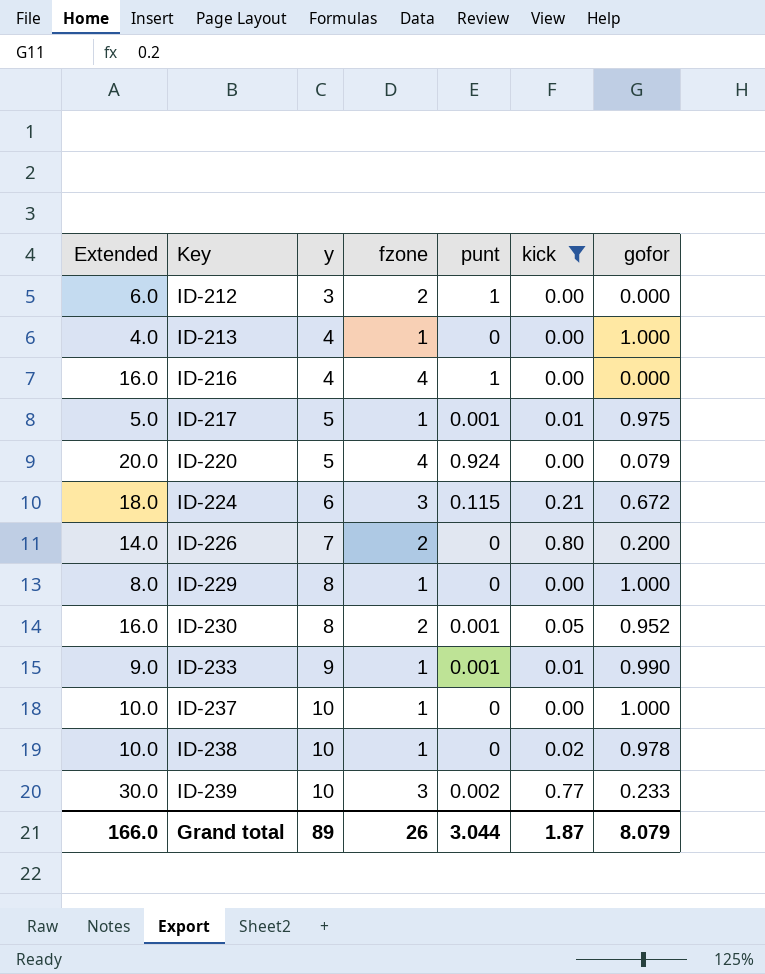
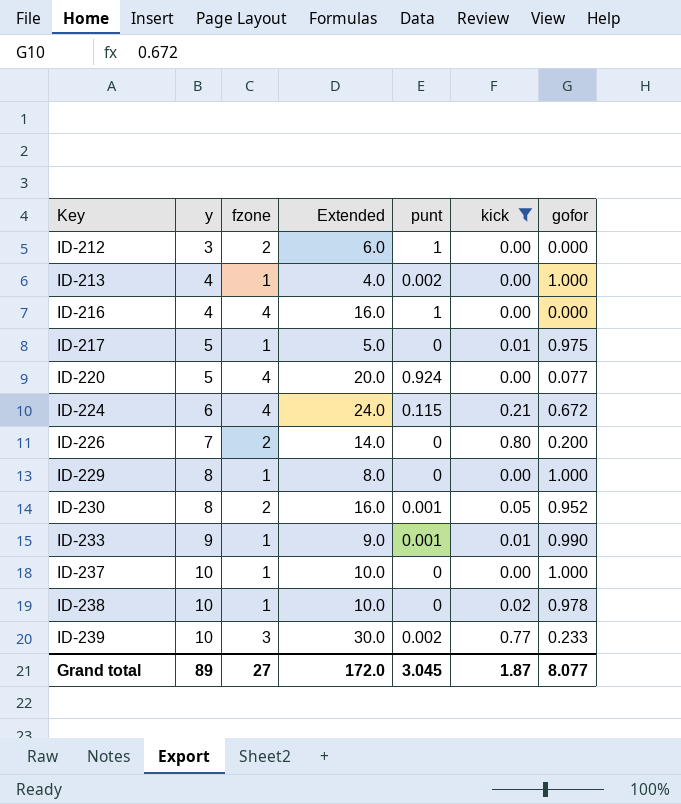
column Extended | position: 1 -> 4
ID-213 | punt: 0 -> 0.002
ID-217 | punt: 0.001 -> 0
ID-220 | gofor: 0.079 -> 0.077
ID-224 | fzone: 3 -> 4
ID-224 | Extended: 18.0 -> 24.0
Grand total | fzone: 26 -> 27
Grand total | Extended: 166.0 -> 172.0
Grand total | punt: 3.044 -> 3.045
Grand total | gofor: 8.079 -> 8.077

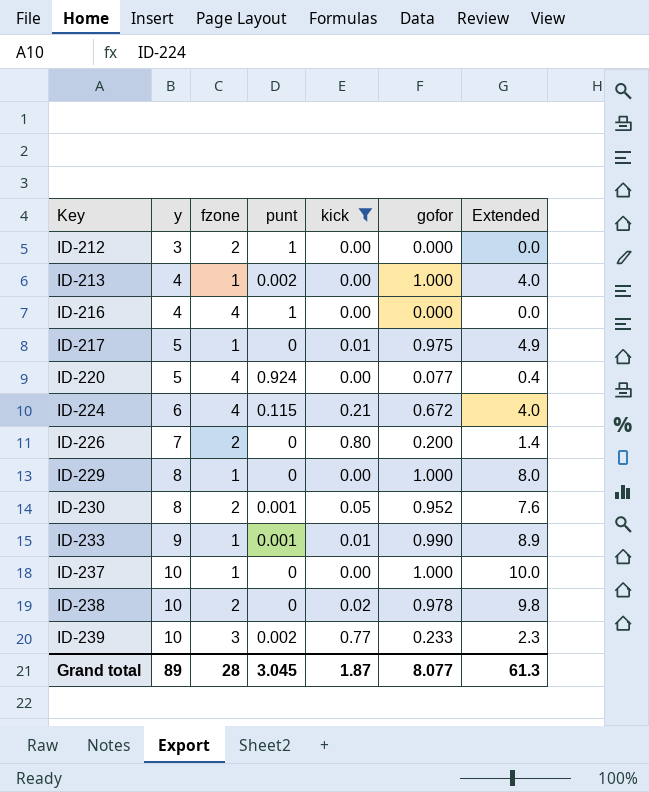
column Extended | formula: [y] * [fzone] -> [y] * [gofor]
column Extended | position: 4 -> 7
ID-238 | fzone: 1 -> 2
Grand total | fzone: 27 -> 28
Grand total | Extended: 172.0 -> 61.3

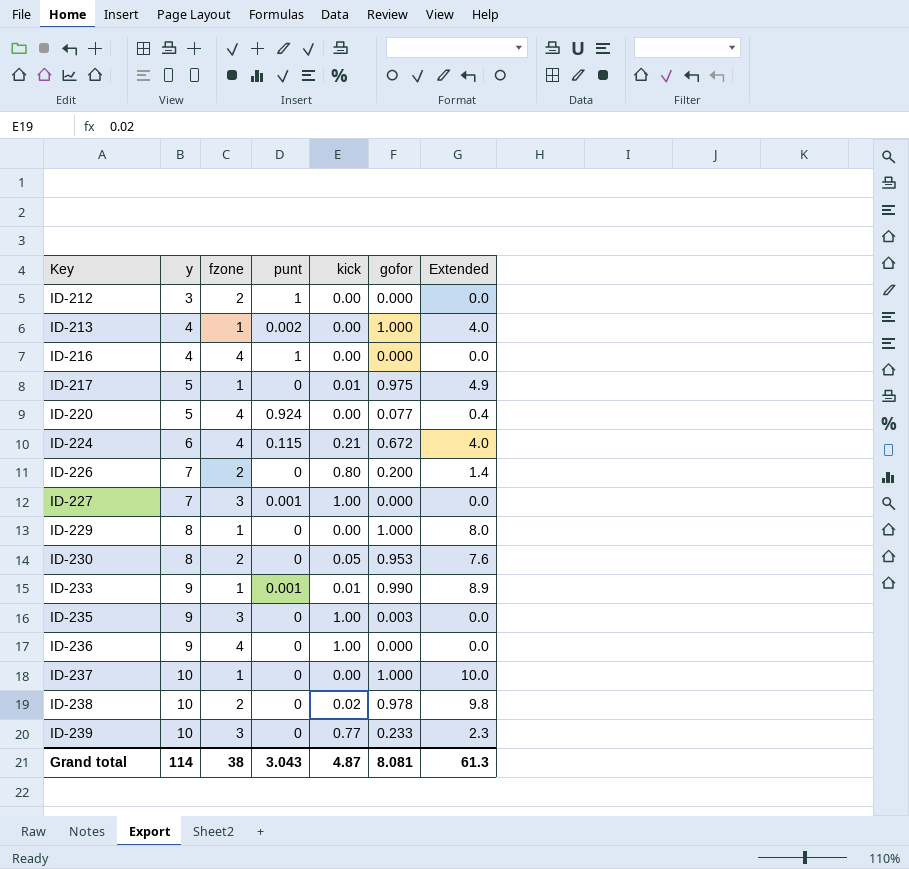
filter: kick != 1.00 -> none
ID-230 | punt: 0.001 -> 0
ID-230 | gofor: 0.952 -> 0.953
ID-239 | punt: 0.002 -> 0
Grand total | y: 89 -> 114
Grand total | fzone: 28 -> 38
Grand total | punt: 3.045 -> 3.043
Grand total | kick: 1.87 -> 4.87
Grand total | gofor: 8.077 -> 8.081

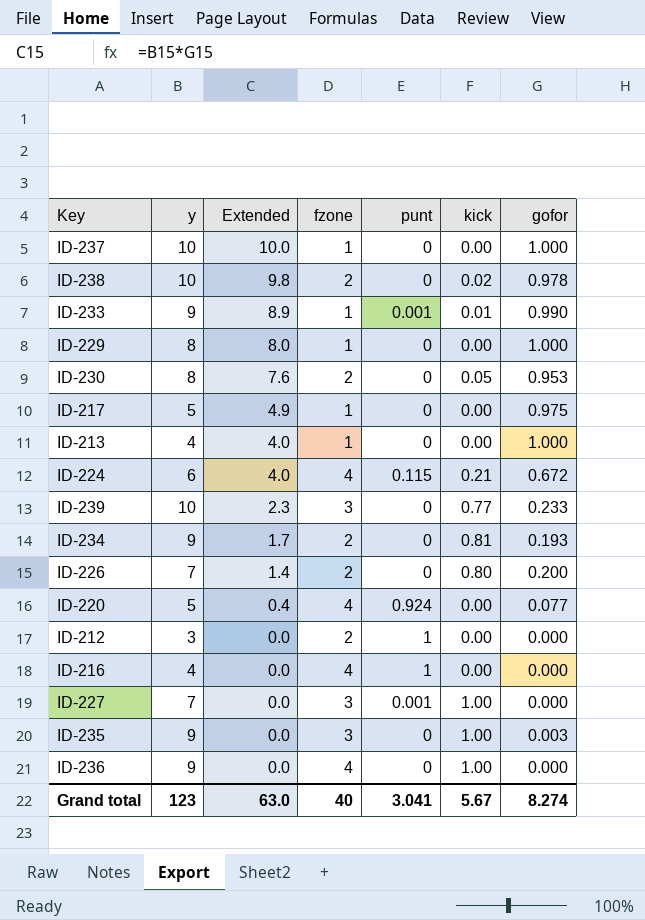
row order: Key ascending -> Extended descending
column Extended | position: 7 -> 3
ID-217 | kick: 0.01 -> 0.00
ID-213 | punt: 0.002 -> 0
row ID-234: none -> 9 | 1.7 | 2 | 0 | 0.81 | 0.193
Grand total | y: 114 -> 123
Grand total | Extended: 61.3 -> 63.0
Grand total | fzone: 38 -> 40
Grand total | punt: 3.043 -> 3.041
Grand total | kick: 4.87 -> 5.67
Grand total | gofor: 8.081 -> 8.274

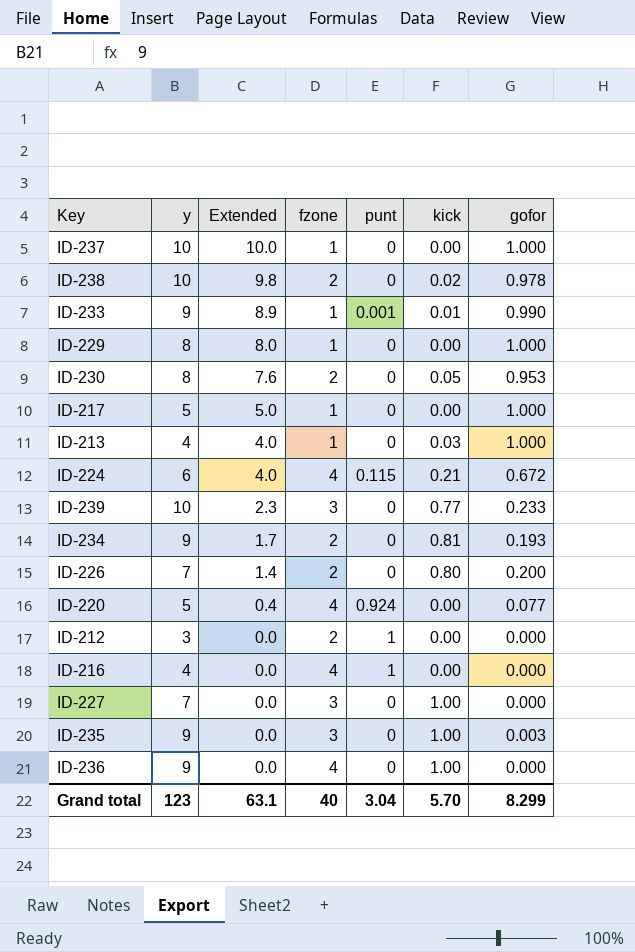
ID-217 | Extended: 4.9 -> 5.0
ID-217 | gofor: 0.975 -> 1.000
ID-213 | kick: 0.00 -> 0.03
ID-227 | punt: 0.001 -> 0
Grand total | Extended: 63.0 -> 63.1
Grand total | punt: 3.041 -> 3.04
Grand total | kick: 5.67 -> 5.70
Grand total | gofor: 8.274 -> 8.299

